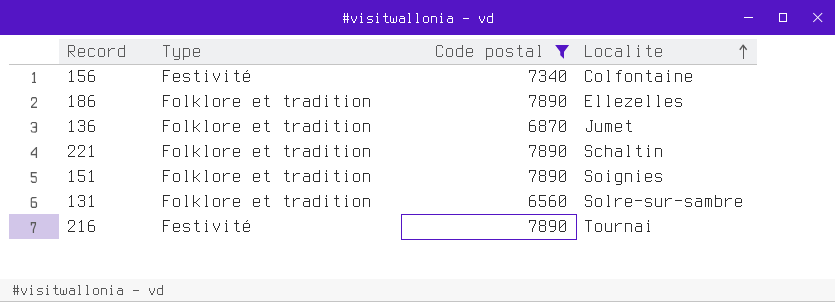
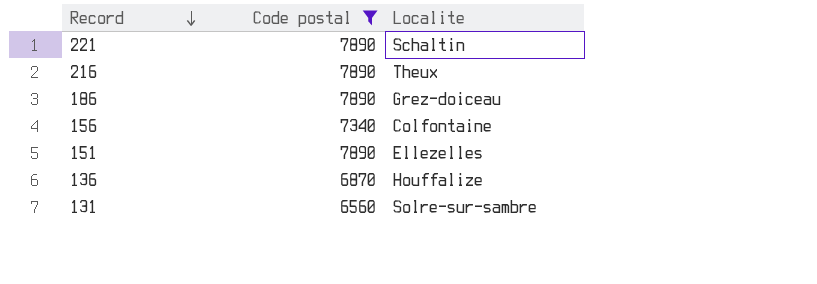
row order: Localite ascending -> Record descending
column Type | position: 2 -> none
216 | Localite: Tournai -> Theux
186 | Localite: Ellezelles -> Grez-doiceau
151 | Localite: Soignies -> Ellezelles
136 | Localite: Jumet -> Houffalize

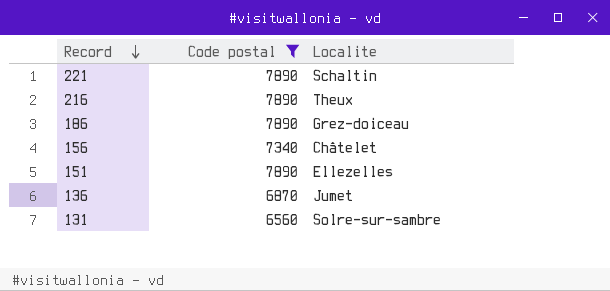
156 | Localite: Colfontaine -> Châtelet
136 | Localite: Houffalize -> Jumet

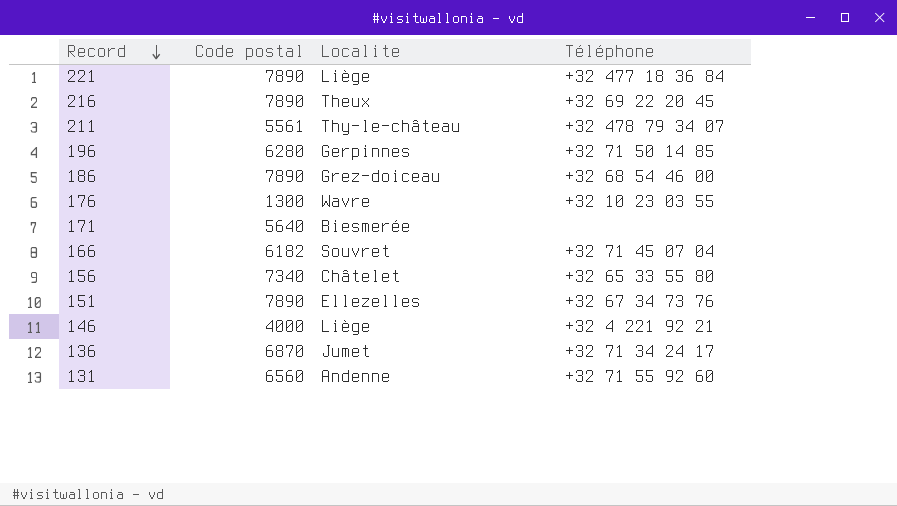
filter: Code postal >= 6560 -> none
column Téléphone | position: none -> 4
221 | Localite: Schaltin -> Liège
131 | Localite: Solre-sur-sambre -> Andenne

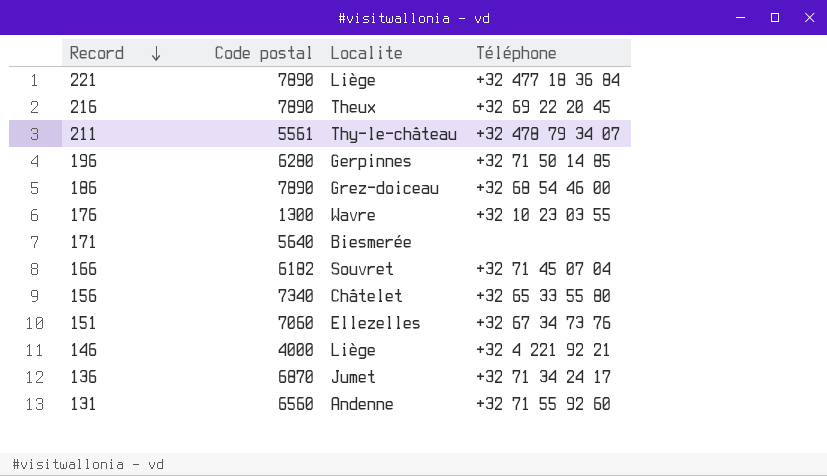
151 | Code postal: 7890 -> 7060

